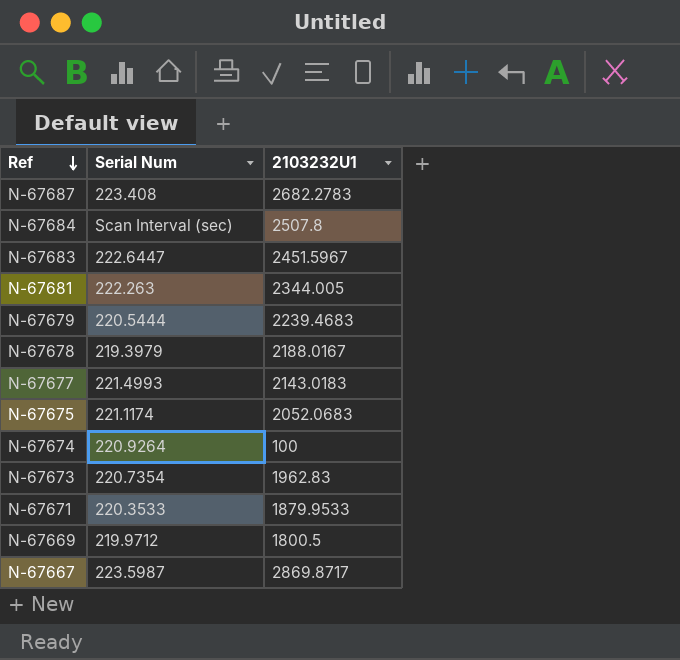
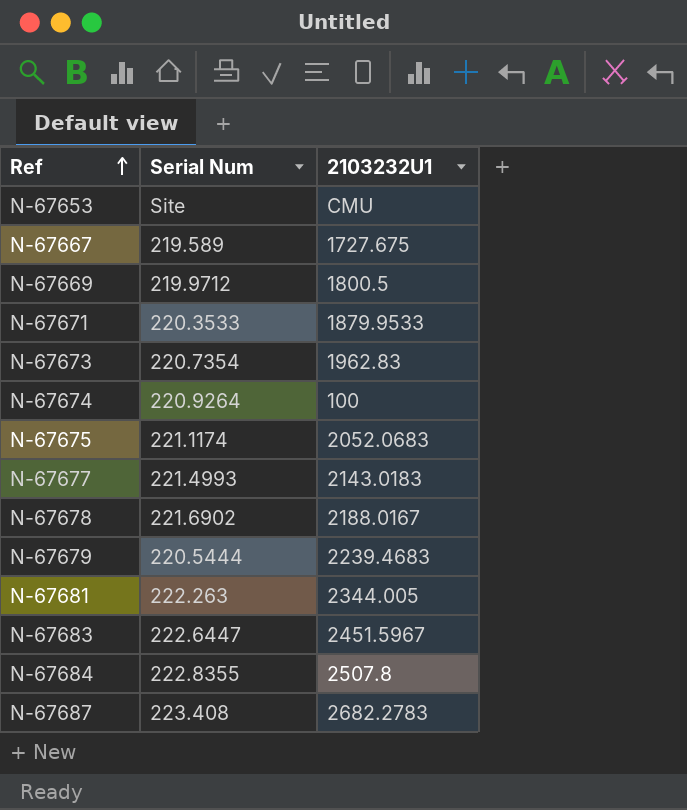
row order: Ref descending -> Ref ascending
row N-67653: none -> Site | CMU
N-67667 | Serial Num: 223.5987 -> 219.589
N-67667 | 2103232U1: 2869.8717 -> 1727.675
N-67678 | Serial Num: 219.3979 -> 221.6902
N-67684 | Serial Num: Scan Interval (sec) -> 222.8355

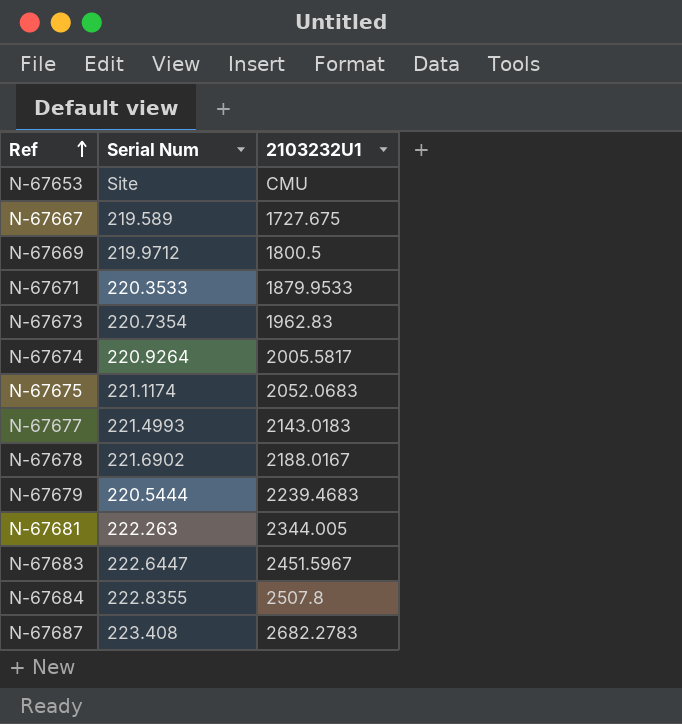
N-67674 | 2103232U1: 100 -> 2005.5817

